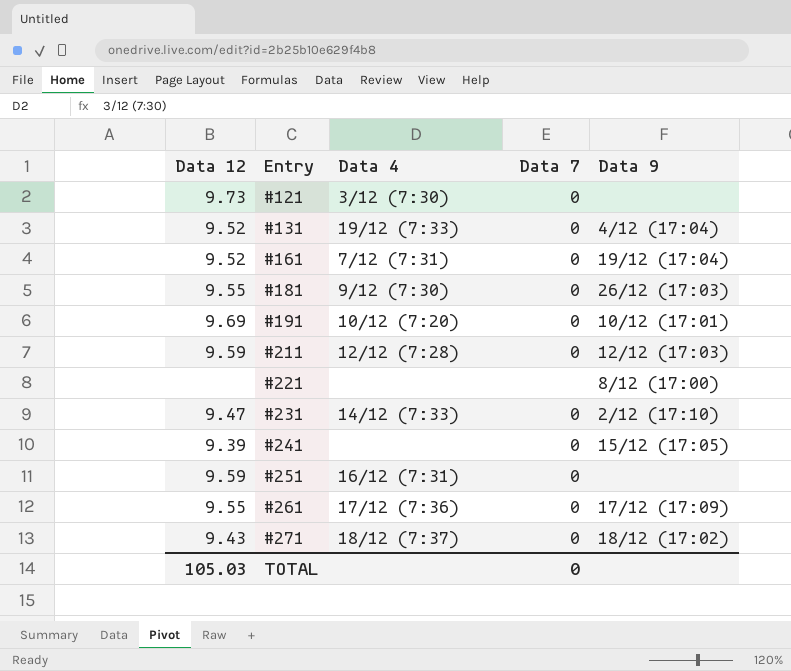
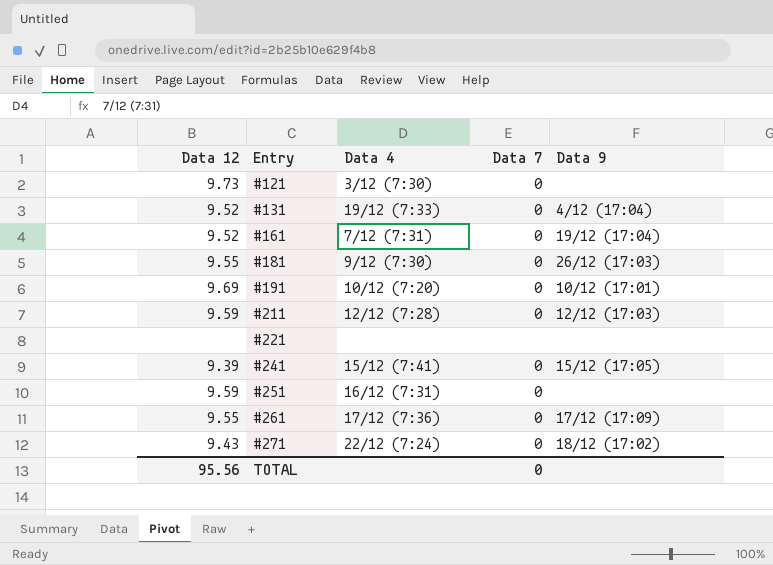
row #231: 9.47 | 14/12 (7:33) | 0 | 2/12 (17:10) -> none
#221 | Data 9: 8/12 (17:00) -> none
#241 | Data 4: none -> 15/12 (7:41)
#271 | Data 4: 18/12 (7:37) -> 22/12 (7:24)
TOTAL | Data 12: 105.03 -> 95.56

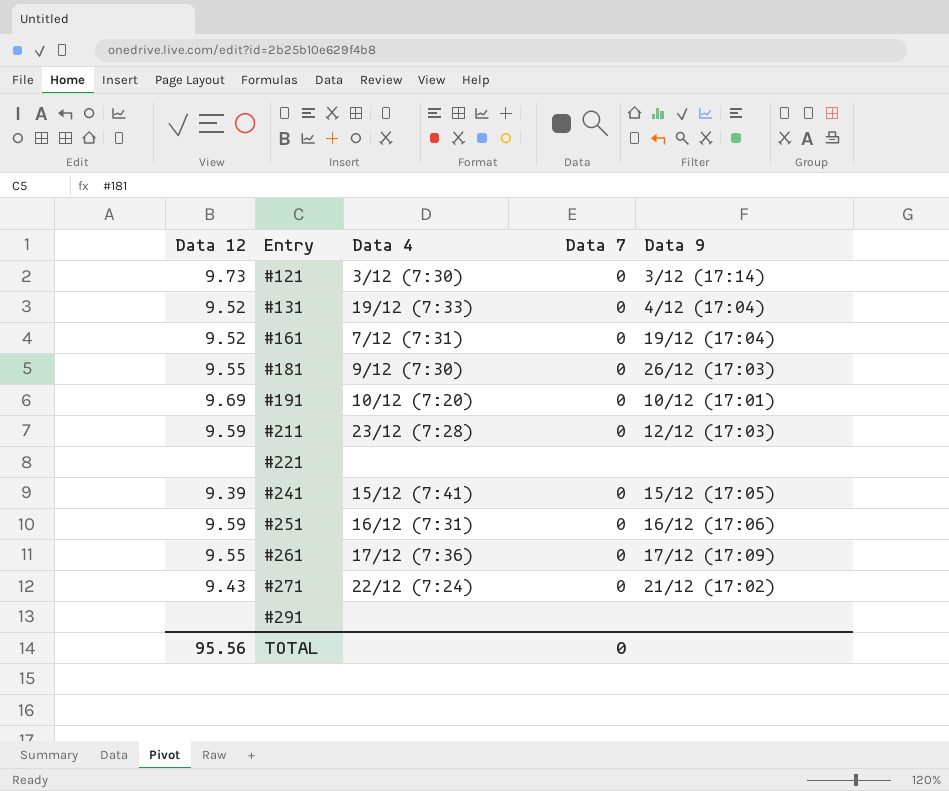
#121 | Data 9: none -> 3/12 (17:14)
#211 | Data 4: 12/12 (7:28) -> 23/12 (7:28)
#251 | Data 9: none -> 16/12 (17:06)
#271 | Data 9: 18/12 (17:02) -> 21/12 (17:02)
row #291: none -> none | none | none | none

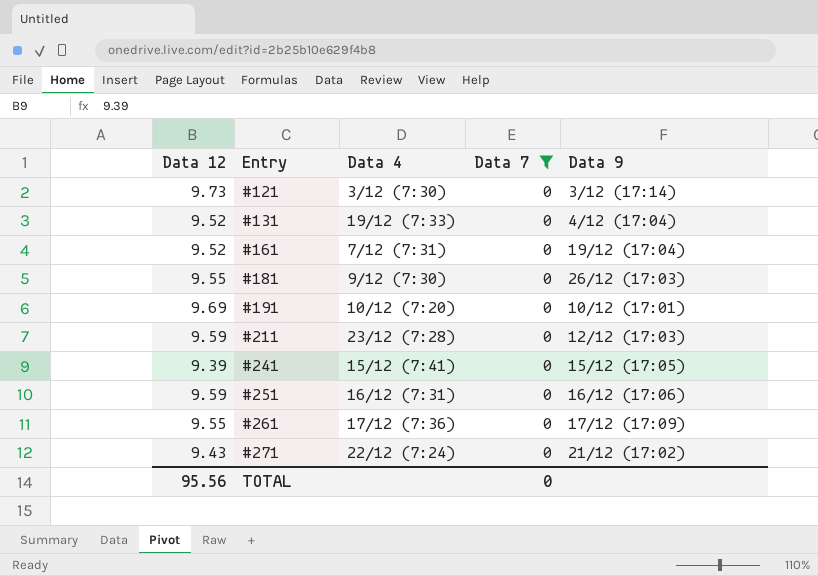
filter: none -> Data 7 = 0

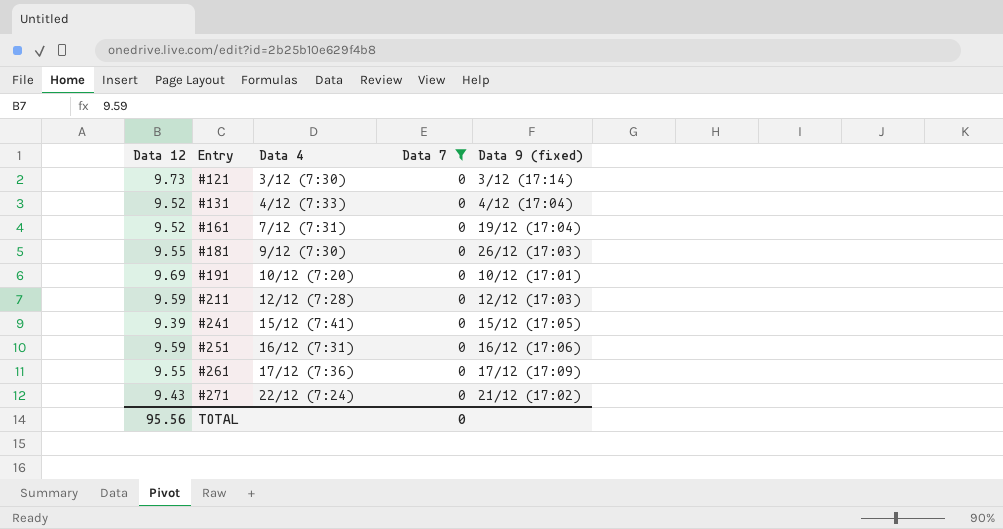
column name: Data 9 -> Data 9 (fixed)
#131 | Data 4: 19/12 (7:33) -> 4/12 (7:33)
#211 | Data 4: 23/12 (7:28) -> 12/12 (7:28)

